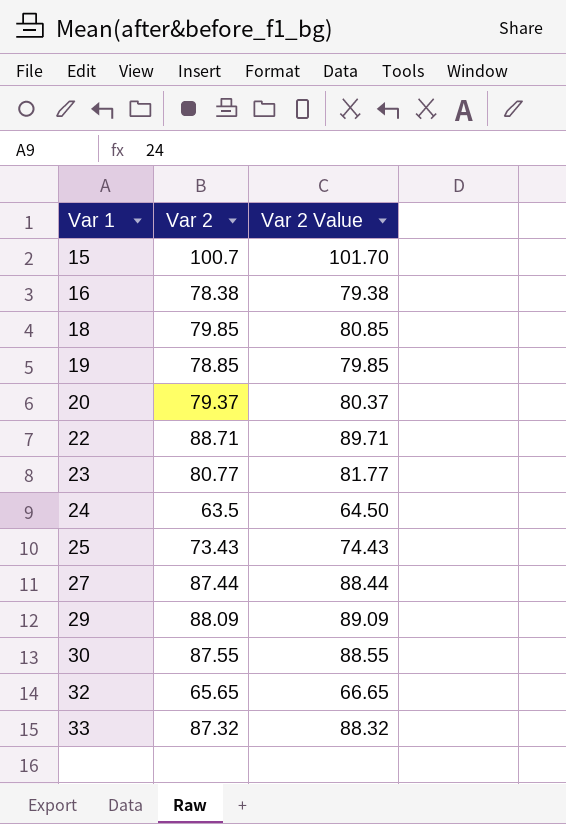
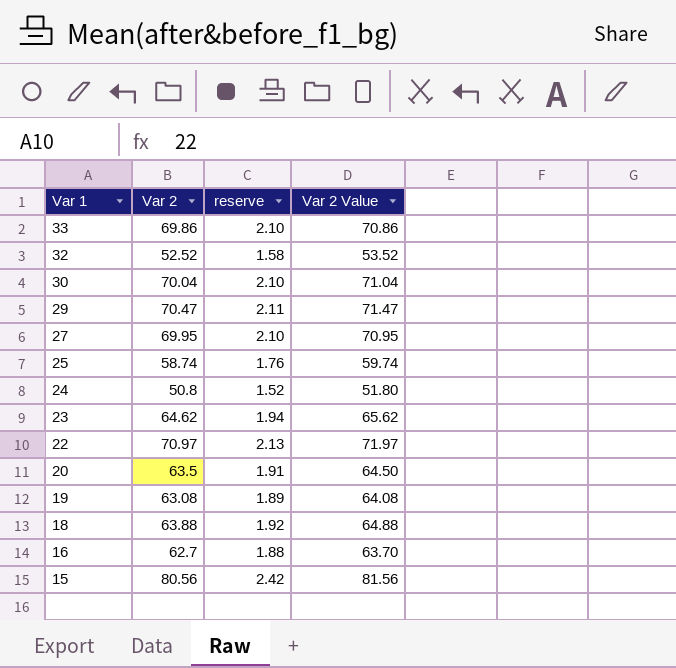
row order: Var 1 ascending -> Var 1 descending
column reserve | formula: none -> [Var 2] * 0.03
33 | Var 2: 87.32 -> 69.86
33 | Var 2 Value: 88.32 -> 70.86
32 | Var 2: 65.65 -> 52.52
32 | Var 2 Value: 66.65 -> 53.52
30 | Var 2: 87.55 -> 70.04
30 | Var 2 Value: 88.55 -> 71.04
29 | Var 2: 88.09 -> 70.47
29 | Var 2 Value: 89.09 -> 71.47
27 | Var 2: 87.44 -> 69.95
27 | Var 2 Value: 88.44 -> 70.95
25 | Var 2: 73.43 -> 58.74
25 | Var 2 Value: 74.43 -> 59.74
24 | Var 2: 63.5 -> 50.8
24 | Var 2 Value: 64.50 -> 51.80
23 | Var 2: 80.77 -> 64.62
23 | Var 2 Value: 81.77 -> 65.62
22 | Var 2: 88.71 -> 70.97
22 | Var 2 Value: 89.71 -> 71.97
20 | Var 2: 79.37 -> 63.5
20 | Var 2 Value: 80.37 -> 64.50
19 | Var 2: 78.85 -> 63.08
19 | Var 2 Value: 79.85 -> 64.08
18 | Var 2: 79.85 -> 63.88
18 | Var 2 Value: 80.85 -> 64.88
16 | Var 2: 78.38 -> 62.7
16 | Var 2 Value: 79.38 -> 63.70
15 | Var 2: 100.7 -> 80.56
15 | Var 2 Value: 101.70 -> 81.56

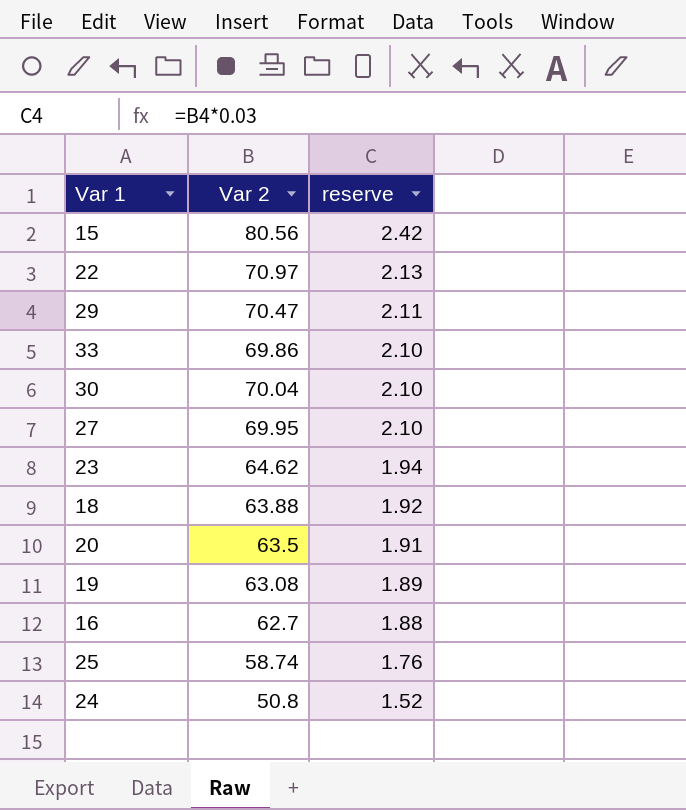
row order: Var 1 descending -> reserve descending
column Var 2 Value | formula: [Var 2] + 1 -> none
row 32: 52.52 | 1.58 | 53.52 -> none

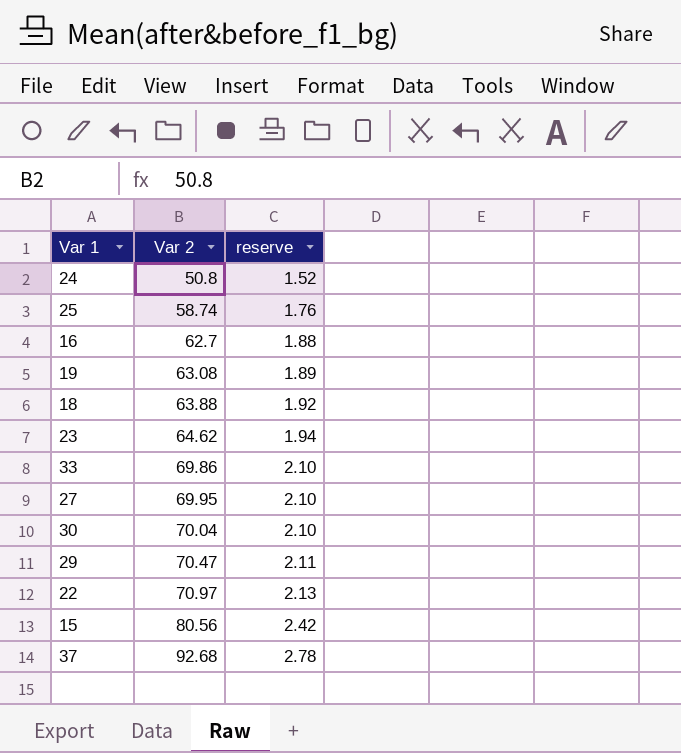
row order: reserve descending -> Var 2 ascending
row 20: 63.5 | 1.91 -> none
row 37: none -> 92.68 | 2.78

